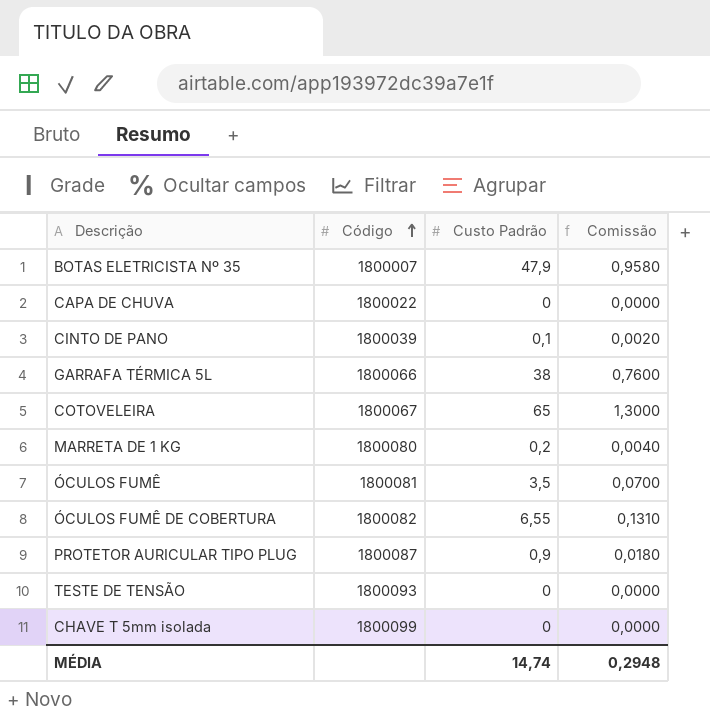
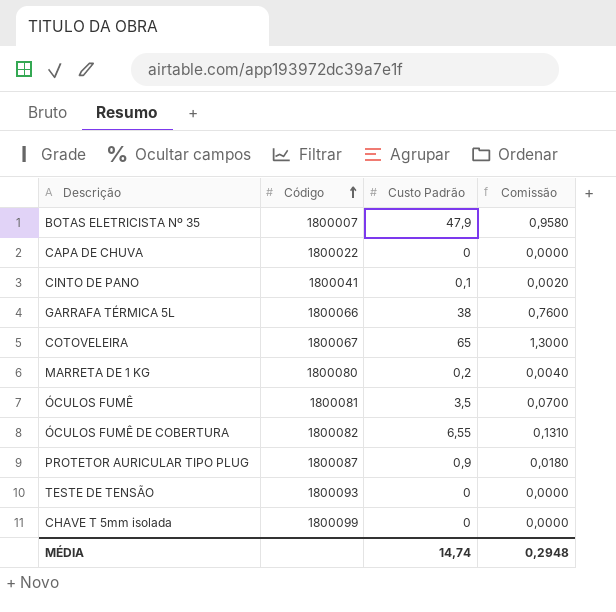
CINTO DE PANO | Código: 1800039 -> 1800041

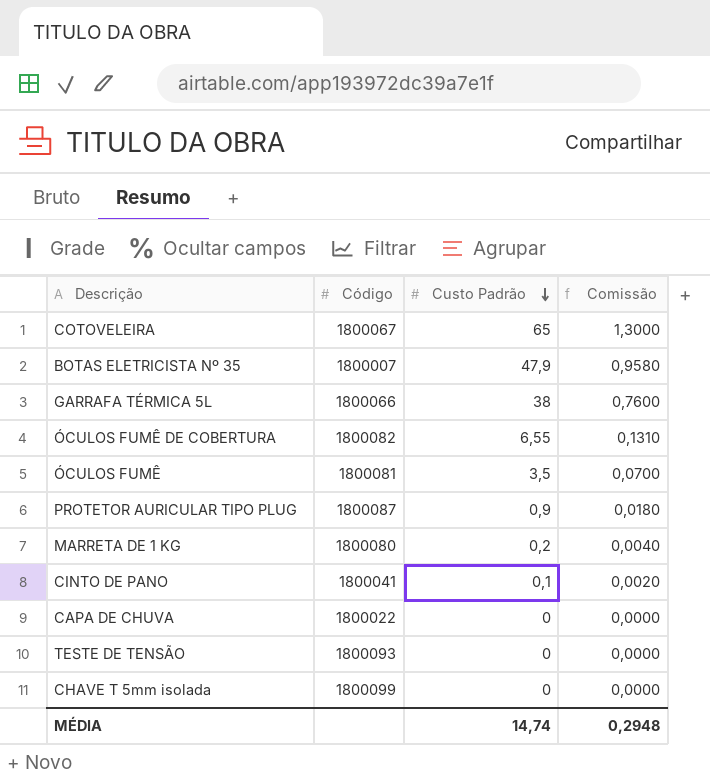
row order: Código ascending -> Custo Padrão descending

